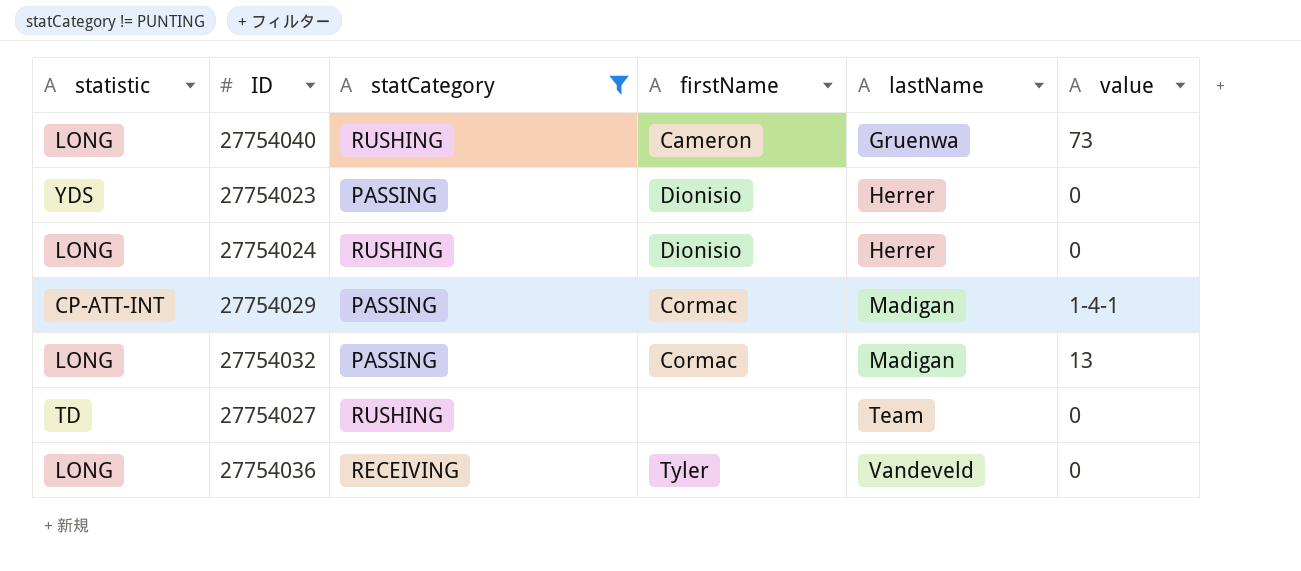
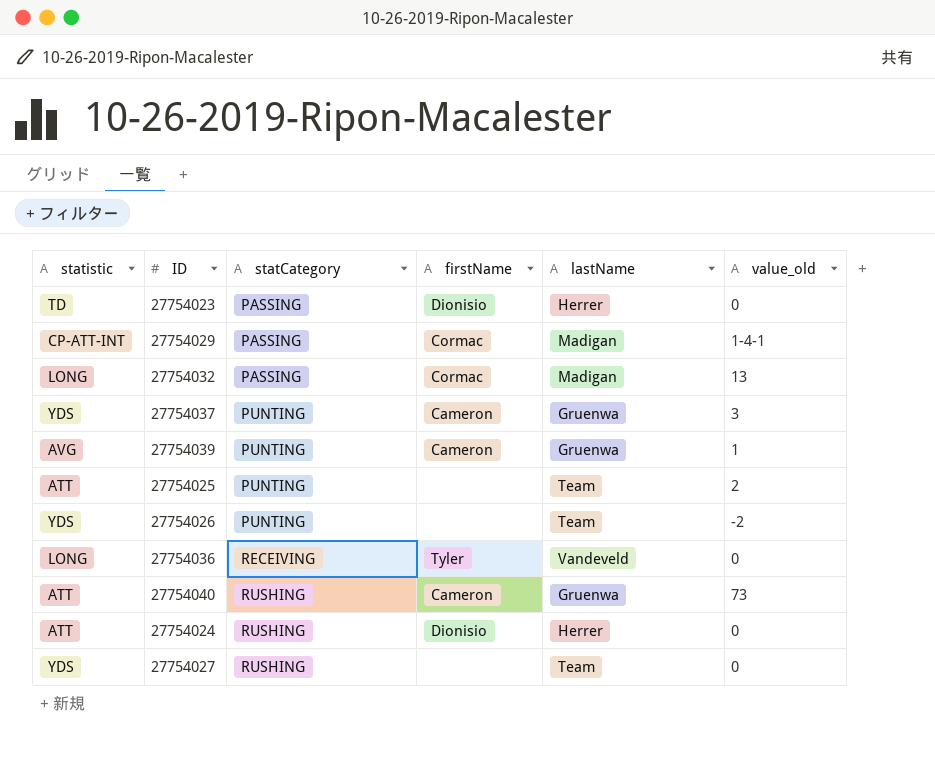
filter: statCategory != PUNTING -> none
row order: lastName ascending -> statCategory ascending
column name: value -> value_old
27754023 | statistic: YDS -> TD
27754040 | statistic: LONG -> ATT
27754024 | statistic: LONG -> ATT
27754027 | statistic: TD -> YDS

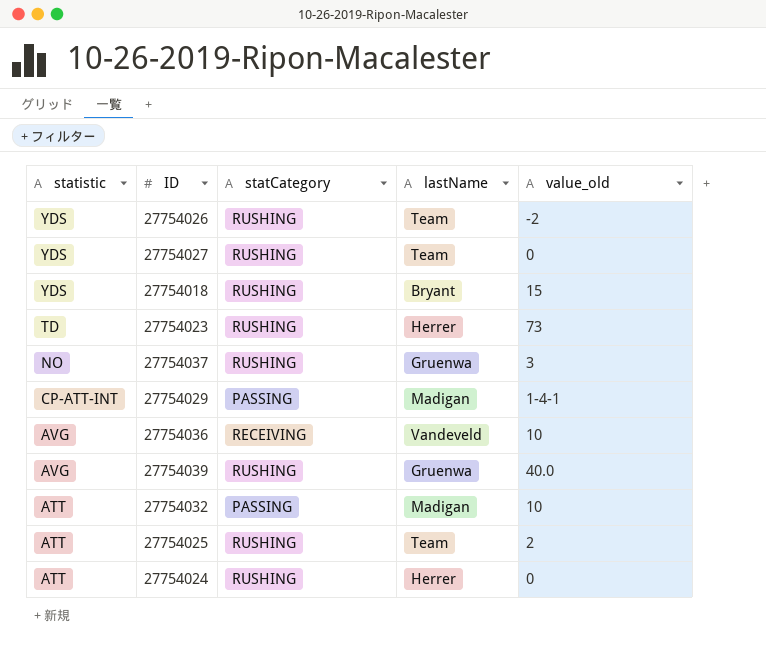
row order: statCategory ascending -> statistic descending
column firstName | position: 4 -> none
row 27754040: ATT | RUSHING | Cameron | Gruenwa | 73 -> none
27754026 | statCategory: PUNTING -> RUSHING
row 27754018: none -> YDS | RUSHING | Bryant | 15
27754023 | statCategory: PASSING -> RUSHING
27754023 | value_old: 0 -> 73
27754037 | statistic: YDS -> NO
27754037 | statCategory: PUNTING -> RUSHING
27754036 | statistic: LONG -> AVG
27754036 | value_old: 0 -> 10
27754039 | statCategory: PUNTING -> RUSHING
27754039 | value_old: 1 -> 40.0
27754032 | statistic: LONG -> ATT
27754032 | value_old: 13 -> 10
27754025 | statCategory: PUNTING -> RUSHING

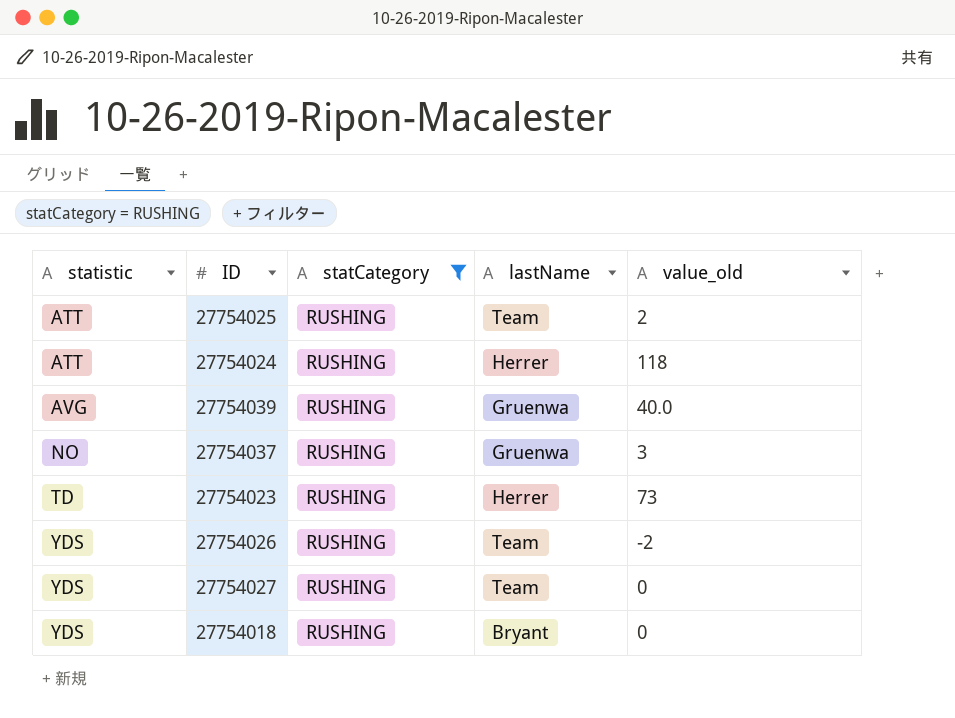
filter: none -> statCategory = RUSHING
row order: statistic descending -> statistic ascending
27754024 | value_old: 0 -> 118
27754018 | value_old: 15 -> 0

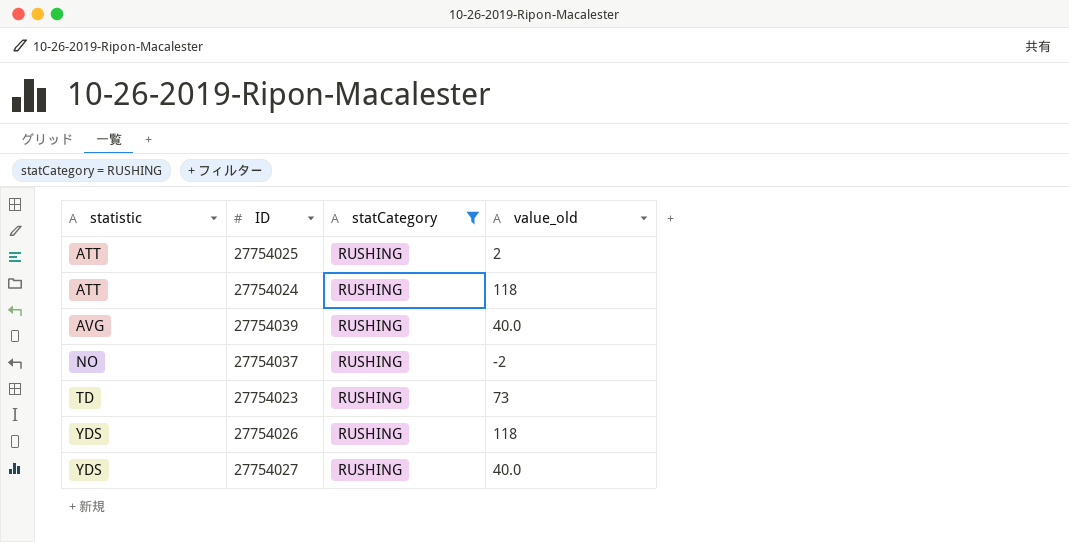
column lastName | position: 4 -> none
row 27754018: YDS | RUSHING | Bryant | 0 -> none
27754037 | value_old: 3 -> -2
27754026 | value_old: -2 -> 118
27754027 | value_old: 0 -> 40.0

